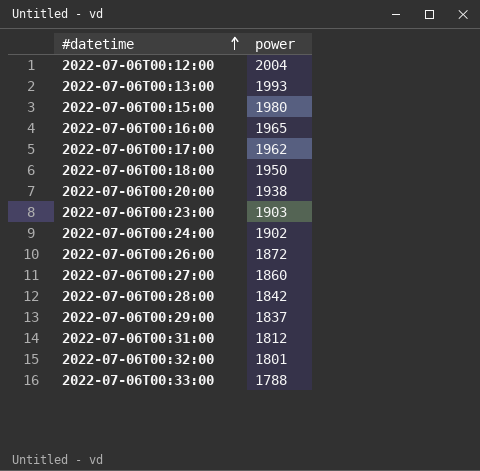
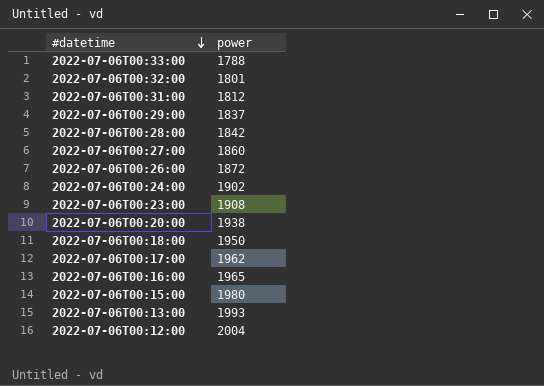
row order: #datetime ascending -> #datetime descending
2022-07-06T00:23:00 | power: 1903 -> 1908

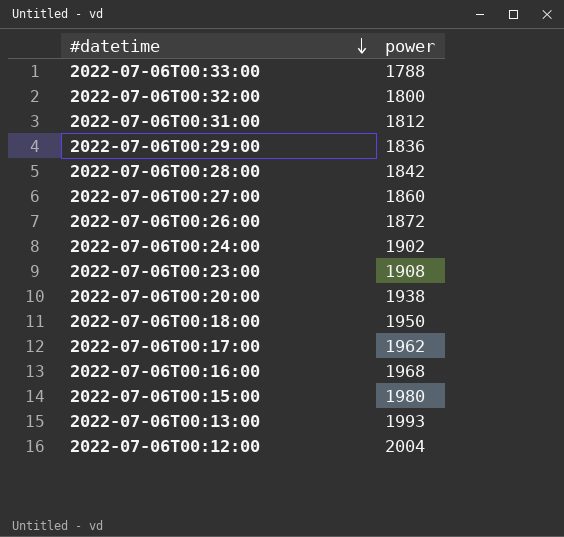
2022-07-06T00:32:00 | power: 1801 -> 1800
2022-07-06T00:29:00 | power: 1837 -> 1836
2022-07-06T00:16:00 | power: 1965 -> 1968

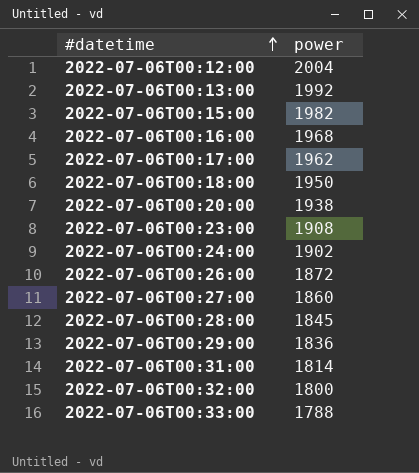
row order: #datetime descending -> #datetime ascending
2022-07-06T00:13:00 | power: 1993 -> 1992
2022-07-06T00:15:00 | power: 1980 -> 1982
2022-07-06T00:28:00 | power: 1842 -> 1845
2022-07-06T00:31:00 | power: 1812 -> 1814

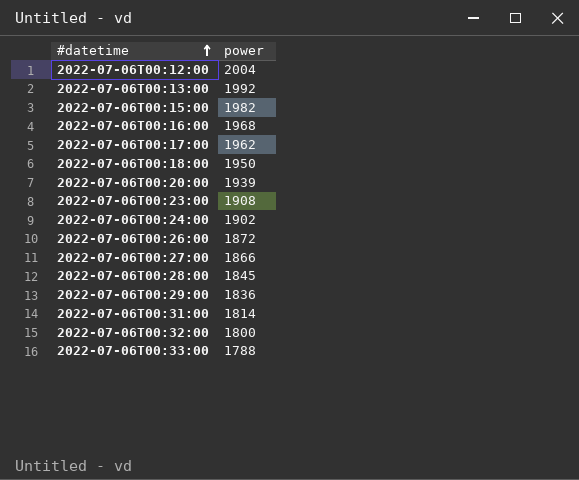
2022-07-06T00:20:00 | power: 1938 -> 1939
2022-07-06T00:27:00 | power: 1860 -> 1866

